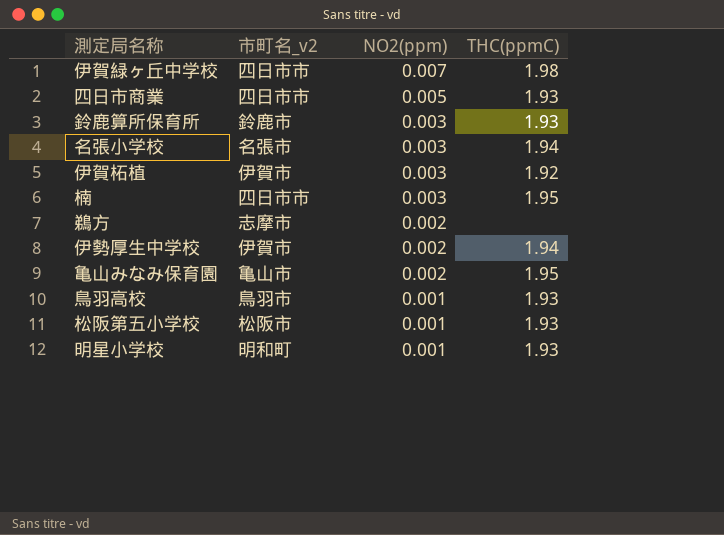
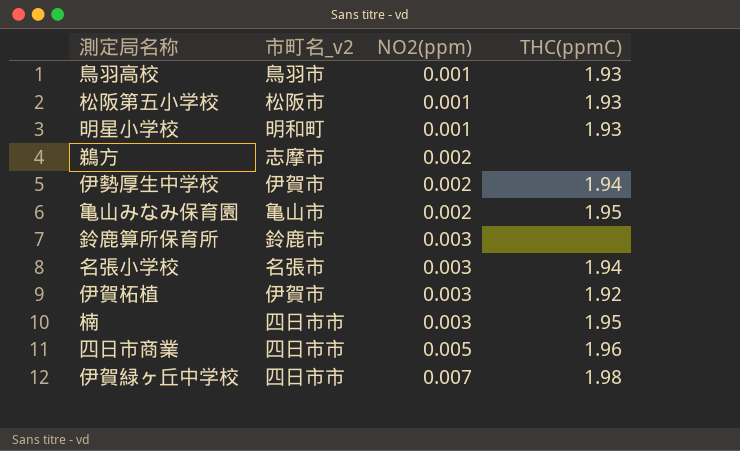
row order: NO2(ppm) descending -> NO2(ppm) ascending
鈴鹿算所保育所 | THC(ppmC): 1.93 -> none
四日市商業 | THC(ppmC): 1.93 -> 1.96

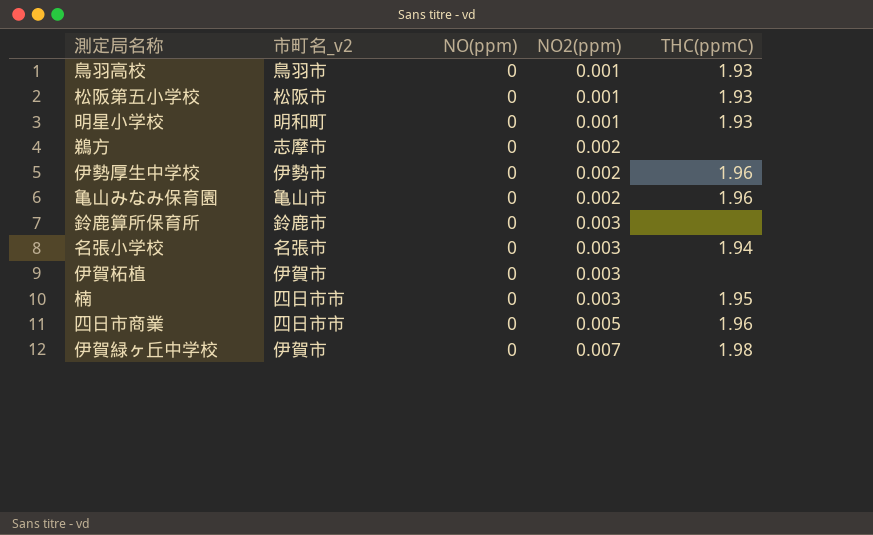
column NO(ppm) | position: none -> 3
伊勢厚生中学校 | 市町名_v2: 伊賀市 -> 伊勢市
伊勢厚生中学校 | THC(ppmC): 1.94 -> 1.96
亀山みなみ保育園 | THC(ppmC): 1.95 -> 1.96
伊賀柘植 | THC(ppmC): 1.92 -> none
伊賀緑ヶ丘中学校 | 市町名_v2: 四日市市 -> 伊賀市

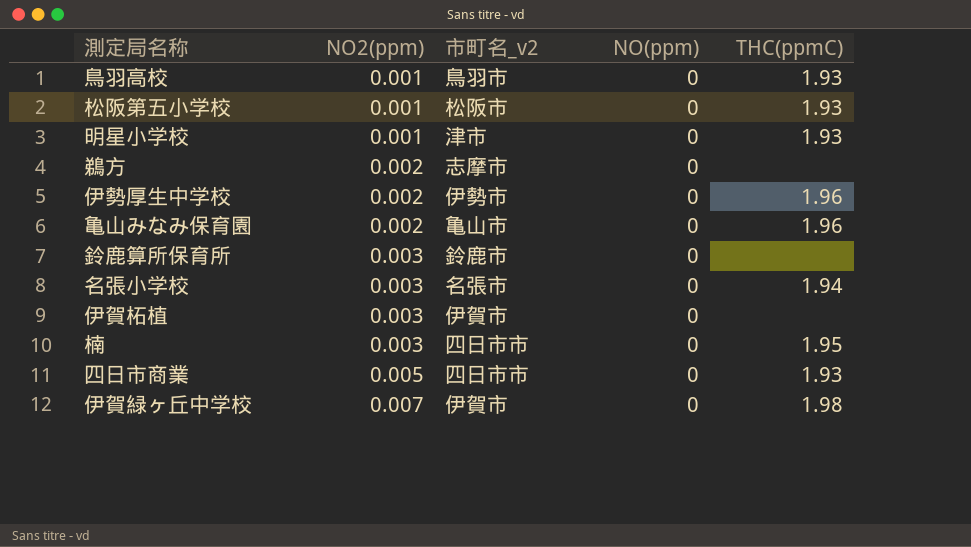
column NO2(ppm) | position: 4 -> 2
明星小学校 | 市町名_v2: 明和町 -> 津市
四日市商業 | THC(ppmC): 1.96 -> 1.93

